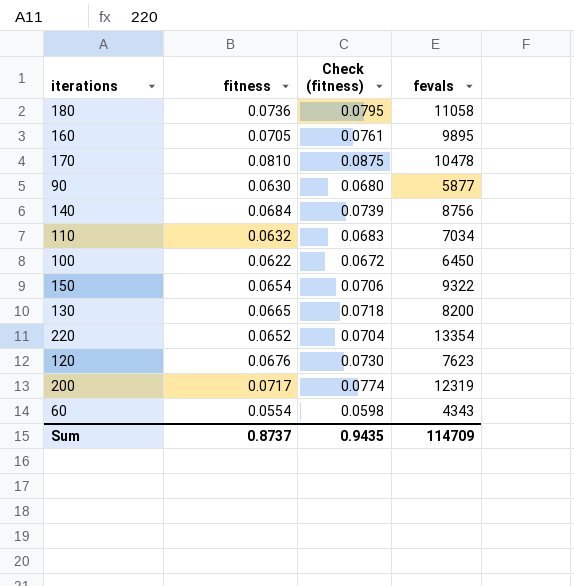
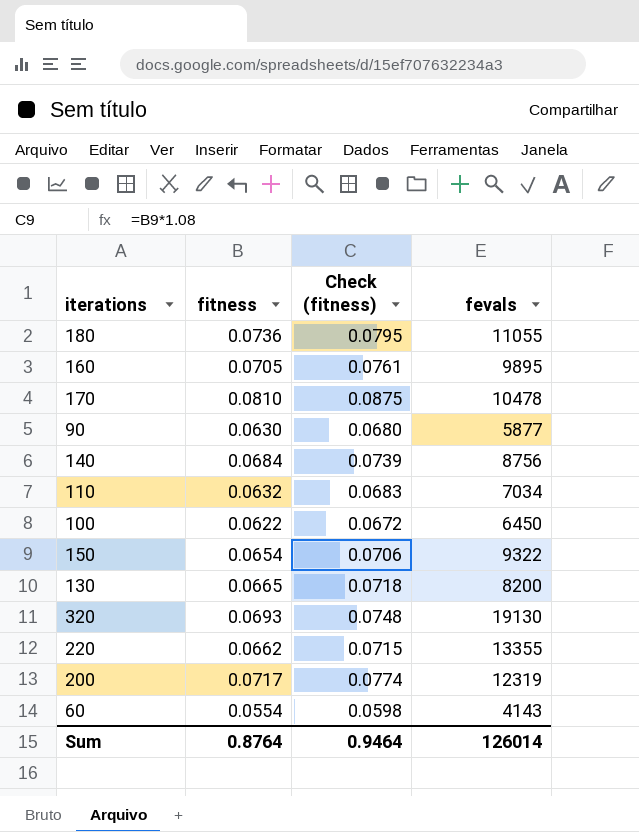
row 120: 0.0676 | 0.0730 | 7623 -> none
180 | fevals: 11058 -> 11055
row 320: none -> 0.0693 | 0.0748 | 19130
220 | fitness: 0.0652 -> 0.0662
220 | Check (fitness): 0.0704 -> 0.0715
220 | fevals: 13354 -> 13355
60 | fevals: 4343 -> 4143
Sum | fitness: 0.8737 -> 0.8764
Sum | Check (fitness): 0.9435 -> 0.9464
Sum | fevals: 114709 -> 126014

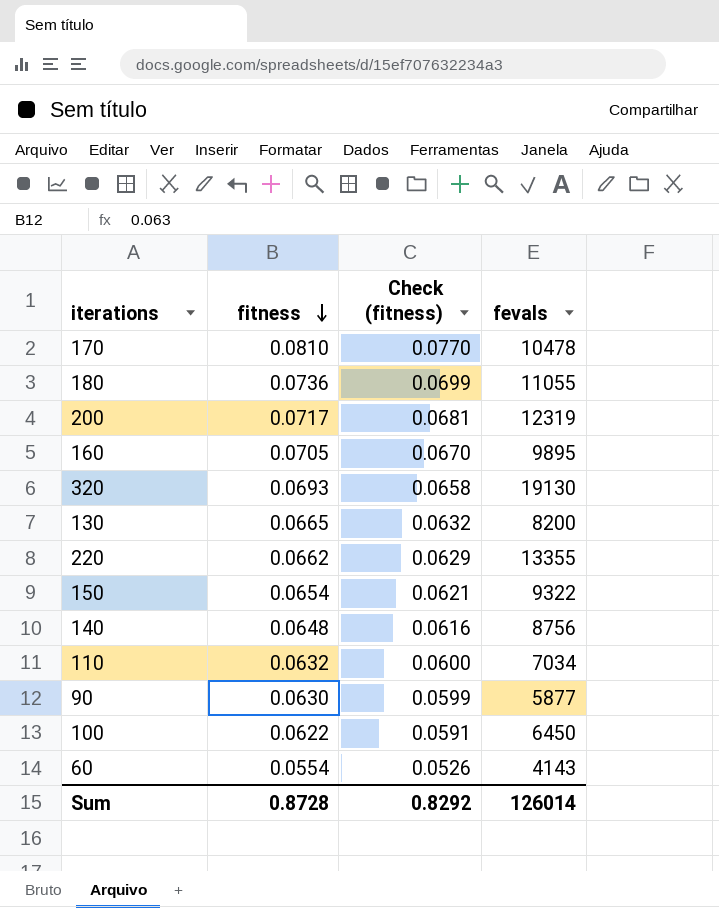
row order: none -> fitness descending
column Check (fitness) | formula: [fitness] * 1.08 -> [fitness] * 0.95
140 | fitness: 0.0684 -> 0.0648
Sum | fitness: 0.8764 -> 0.8728
Sum | Check (fitness): 0.9464 -> 0.8292

